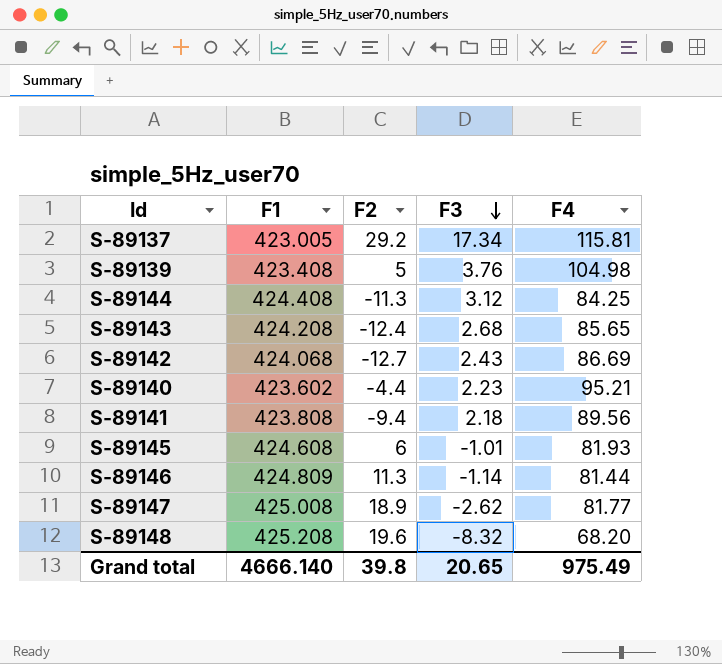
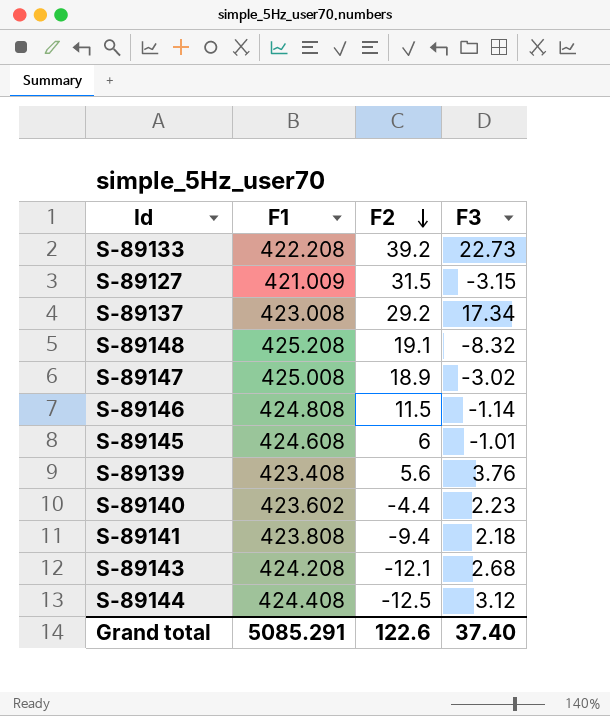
row order: F3 descending -> F2 descending
column F4 | position: 5 -> none
row S-89142: 424.068 | -12.7 | 2.43 | 86.69 -> none
row S-89133: none -> 422.208 | 39.2 | 22.73
row S-89127: none -> 421.009 | 31.5 | -3.15
S-89137 | F1: 423.005 -> 423.008
S-89148 | F2: 19.6 -> 19.1
S-89147 | F3: -2.62 -> -3.02
S-89146 | F1: 424.809 -> 424.808
S-89146 | F2: 11.3 -> 11.5
S-89139 | F2: 5 -> 5.6
S-89143 | F2: -12.4 -> -12.1
S-89144 | F2: -11.3 -> -12.5
Grand total | F1: 4666.140 -> 5085.291
Grand total | F2: 39.8 -> 122.6
Grand total | F3: 20.65 -> 37.40

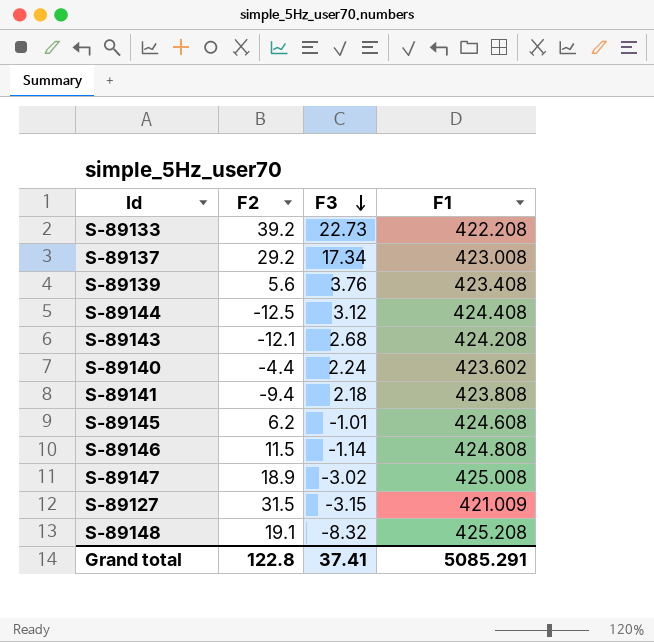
row order: F2 descending -> F3 descending
column F1 | position: 2 -> 4
S-89140 | F3: 2.23 -> 2.24
S-89145 | F2: 6 -> 6.2
Grand total | F2: 122.6 -> 122.8
Grand total | F3: 37.40 -> 37.41

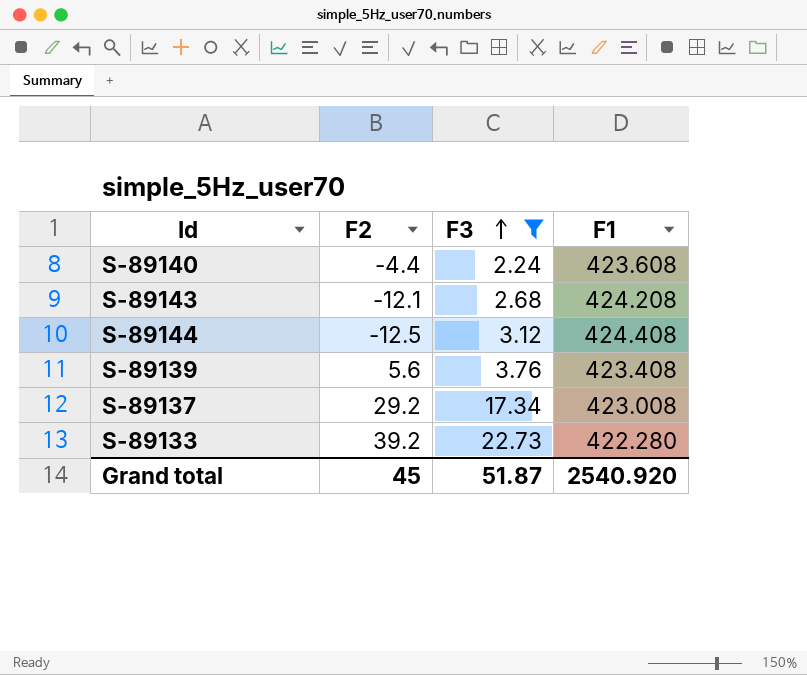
filter: none -> F3 >= 2.24
row order: F3 descending -> F3 ascending
S-89140 | F1: 423.602 -> 423.608
S-89133 | F1: 422.208 -> 422.280
Grand total | F2: 122.8 -> 45
Grand total | F3: 37.41 -> 51.87
Grand total | F1: 5085.291 -> 2540.920

